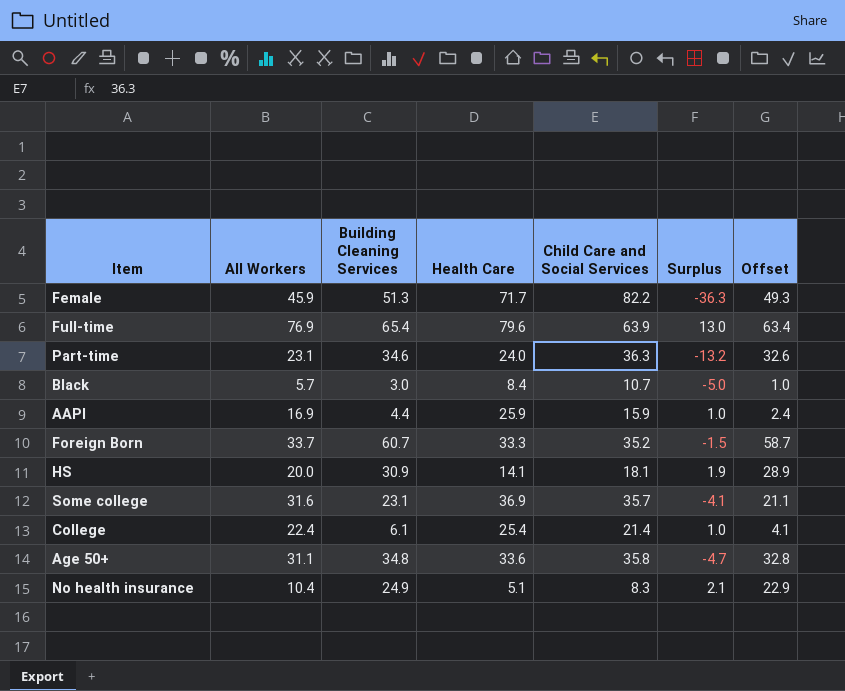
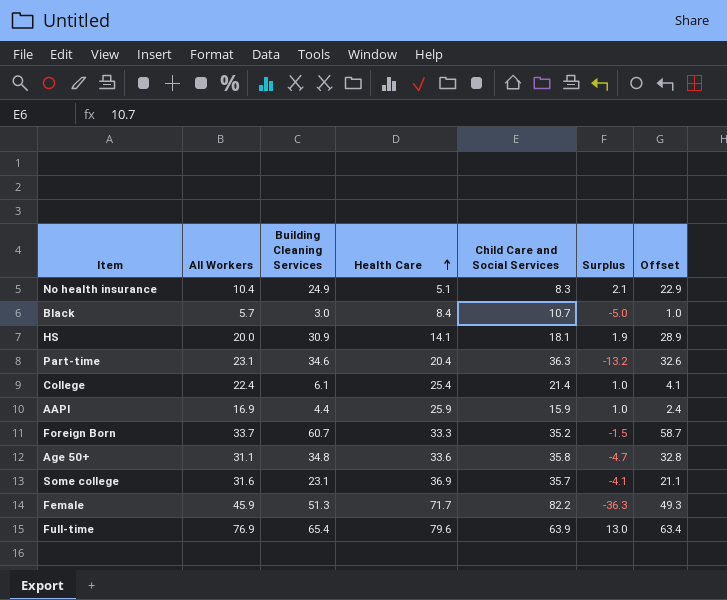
row order: none -> Health Care ascending
Part-time | Health Care: 24.0 -> 20.4

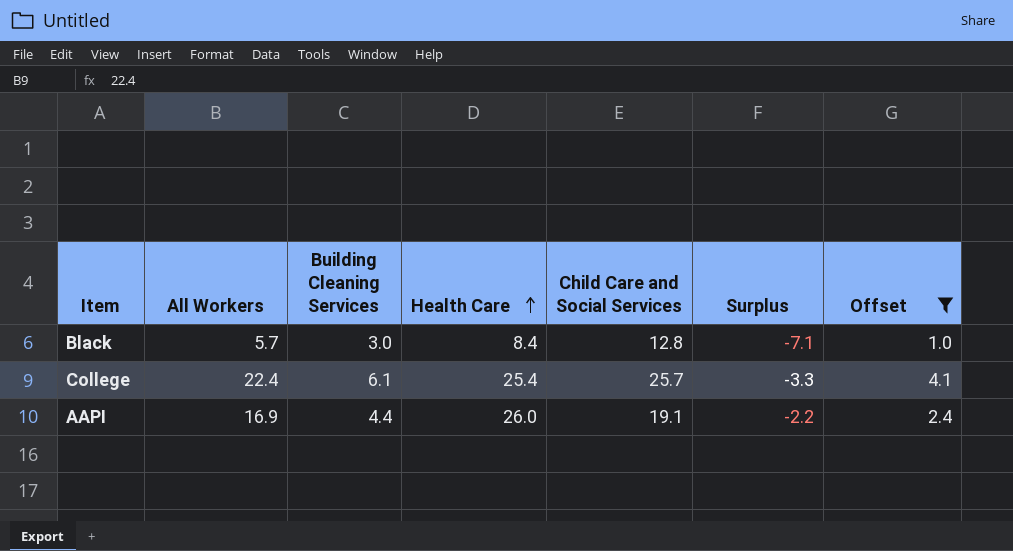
filter: none -> Offset <= 4.1
Black | Child Care and Social Services: 10.7 -> 12.8
Black | Surplus: -5.0 -> -7.1
College | Child Care and Social Services: 21.4 -> 25.7
College | Surplus: 1.0 -> -3.3
AAPI | Health Care: 25.9 -> 26.0
AAPI | Child Care and Social Services: 15.9 -> 19.1
AAPI | Surplus: 1.0 -> -2.2

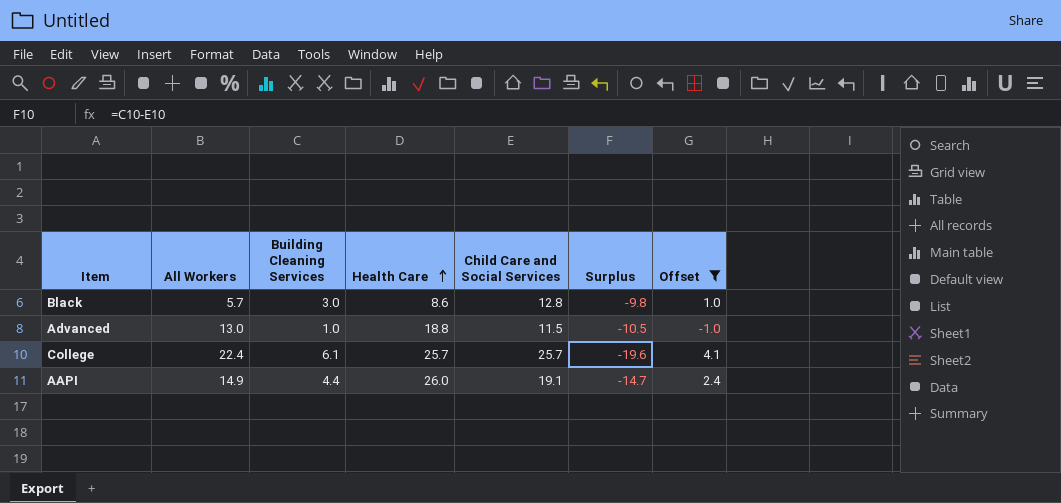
column Surplus | formula: [All Workers] - [Child Care and Social Services] -> [Building Cleaning Services] - [Child Care and Social Services]
Black | Health Care: 8.4 -> 8.6
row Advanced: none -> 13.0 | 1.0 | 18.8 | 11.5 | -10.5 | -1.0
College | Health Care: 25.4 -> 25.7
AAPI | All Workers: 16.9 -> 14.9

